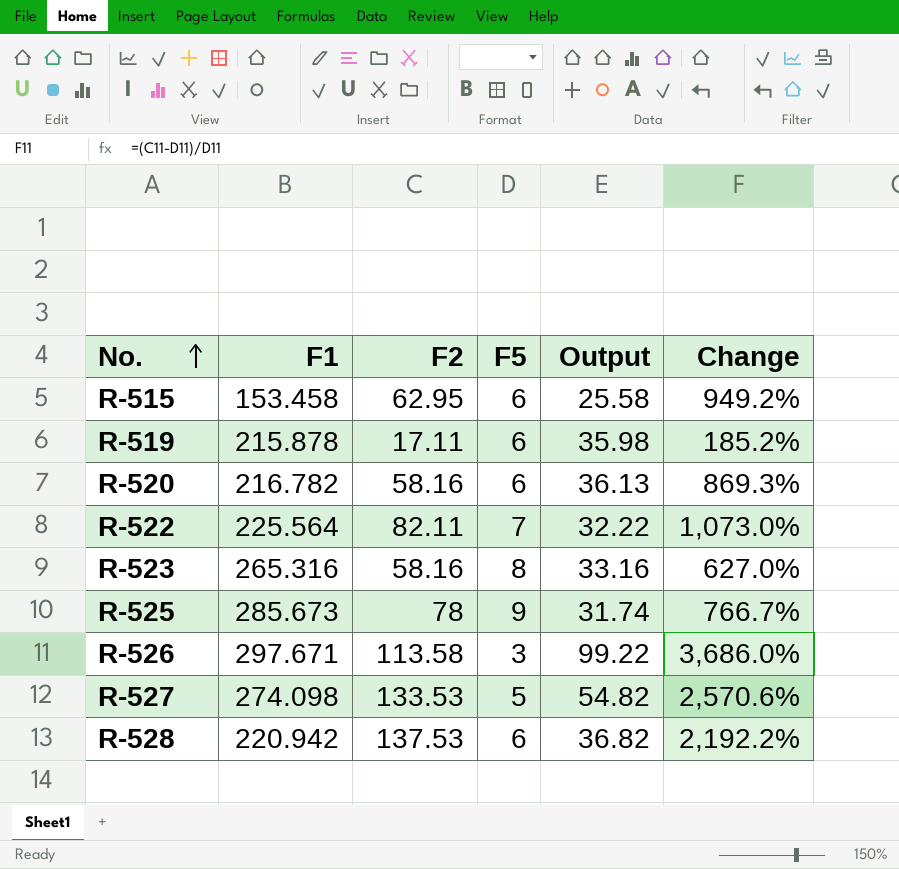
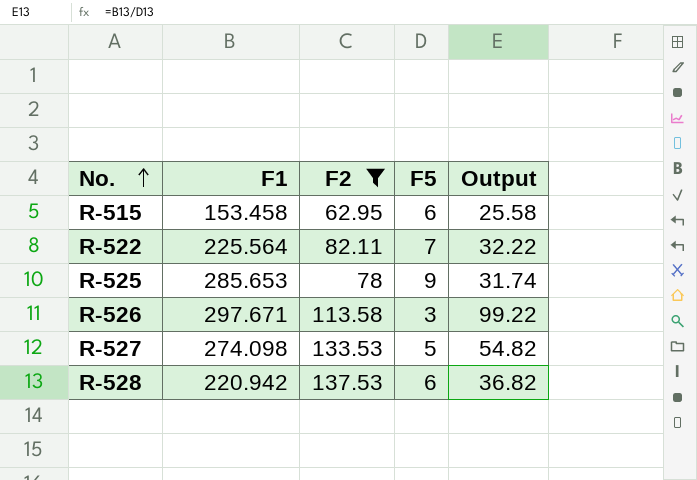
filter: none -> F2 >= 62.95
column Change | formula: ([F2] - [F5]) / [F5] -> none
R-525 | F1: 285.673 -> 285.653

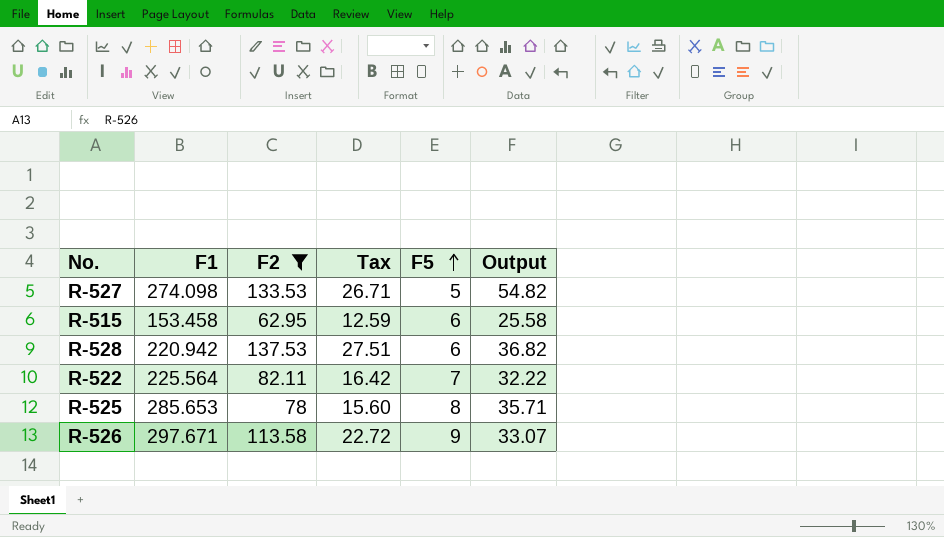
row order: No. ascending -> F5 ascending
column Tax | formula: none -> [F2] * 0.2
R-525 | F5: 9 -> 8
R-525 | Output: 31.74 -> 35.71
R-526 | F5: 3 -> 9
R-526 | Output: 99.22 -> 33.07

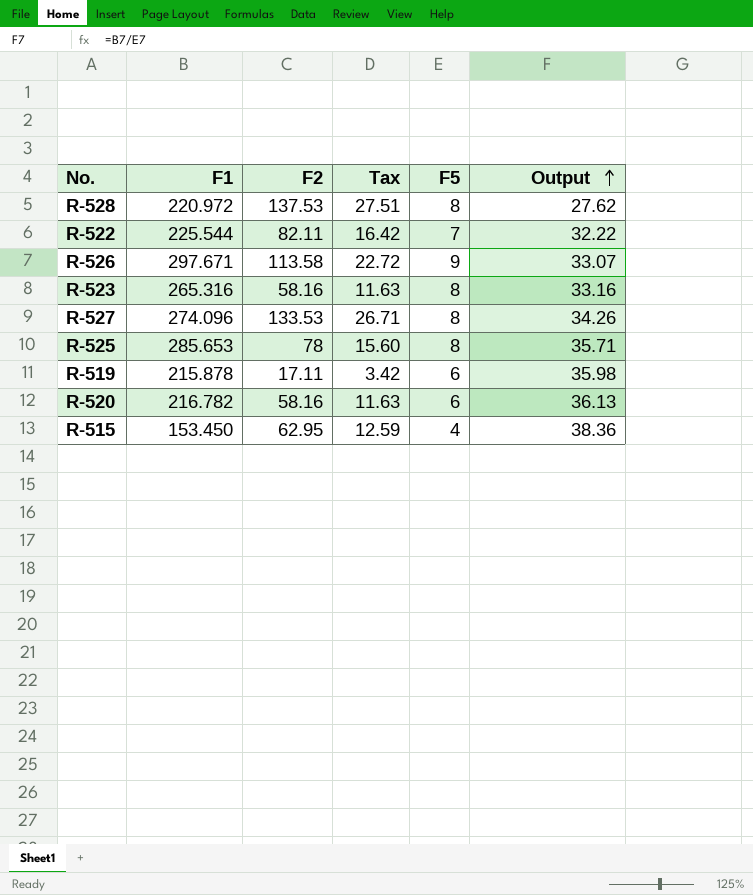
filter: F2 >= 62.95 -> none
row order: F5 ascending -> Output ascending
R-528 | F1: 220.942 -> 220.972
R-528 | F5: 6 -> 8
R-528 | Output: 36.82 -> 27.62
R-522 | F1: 225.564 -> 225.544
R-527 | F1: 274.098 -> 274.096
R-527 | F5: 5 -> 8
R-527 | Output: 54.82 -> 34.26
R-515 | F1: 153.458 -> 153.450
R-515 | F5: 6 -> 4
R-515 | Output: 25.58 -> 38.36

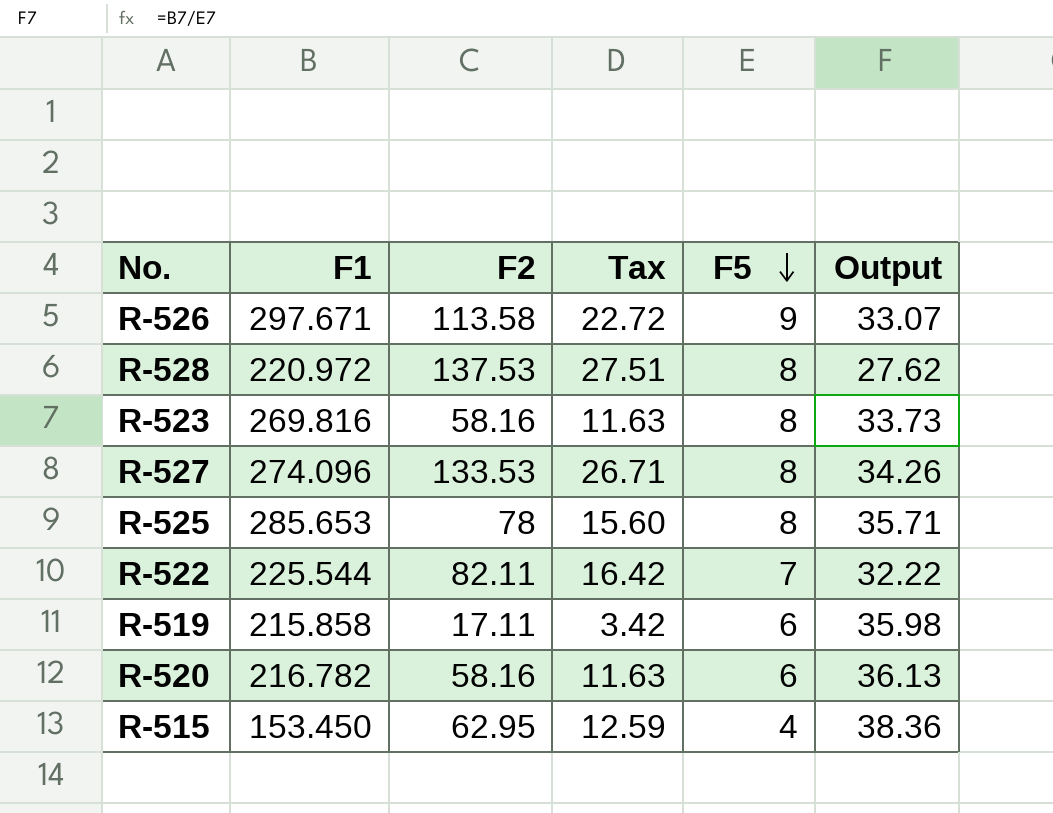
row order: Output ascending -> F5 descending
R-523 | F1: 265.316 -> 269.816
R-523 | Output: 33.16 -> 33.73
R-519 | F1: 215.878 -> 215.858

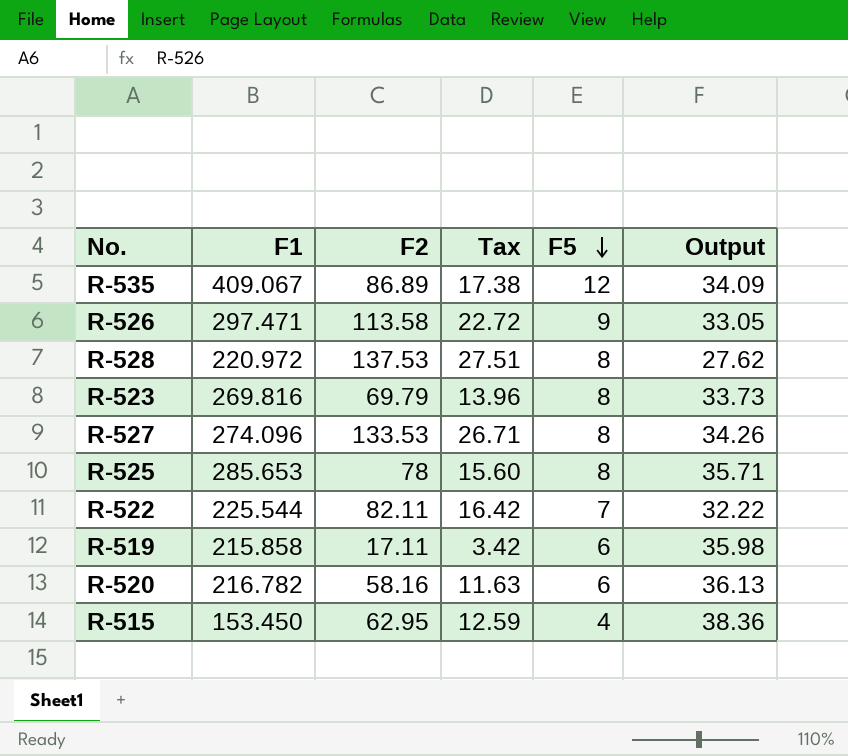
row R-535: none -> 409.067 | 86.89 | 17.38 | 12 | 34.09
R-526 | F1: 297.671 -> 297.471
R-526 | Output: 33.07 -> 33.05
R-523 | F2: 58.16 -> 69.79
R-523 | Tax: 11.63 -> 13.96

